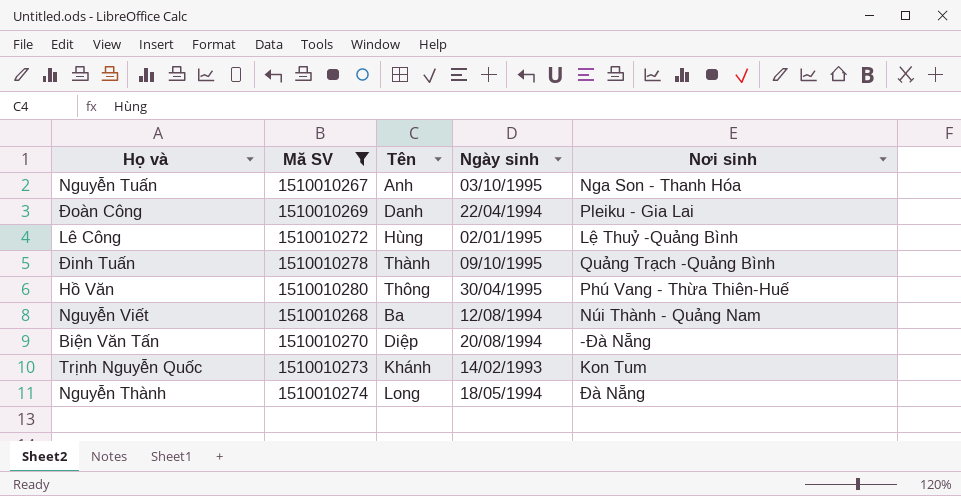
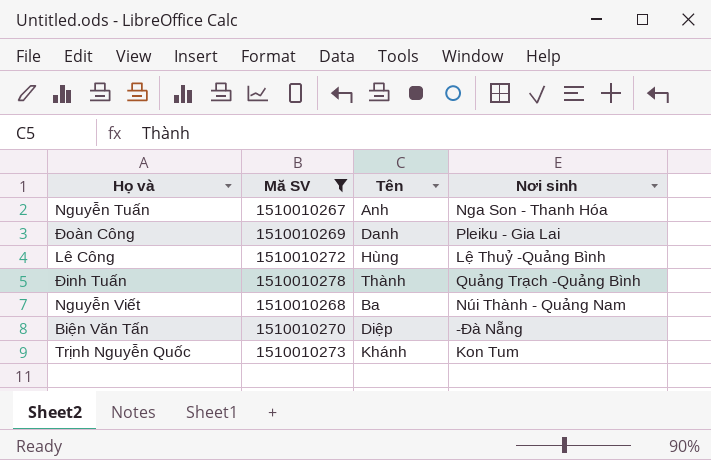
column Ngày sinh | position: 4 -> none
row Hồ Văn: 1510010280 | Thông | 30/04/1995 | Phú Vang - Thừa Thiên-Huế -> none
row Nguyễn Thành: 1510010274 | Long | 18/05/1994 | Đà Nẵng -> none

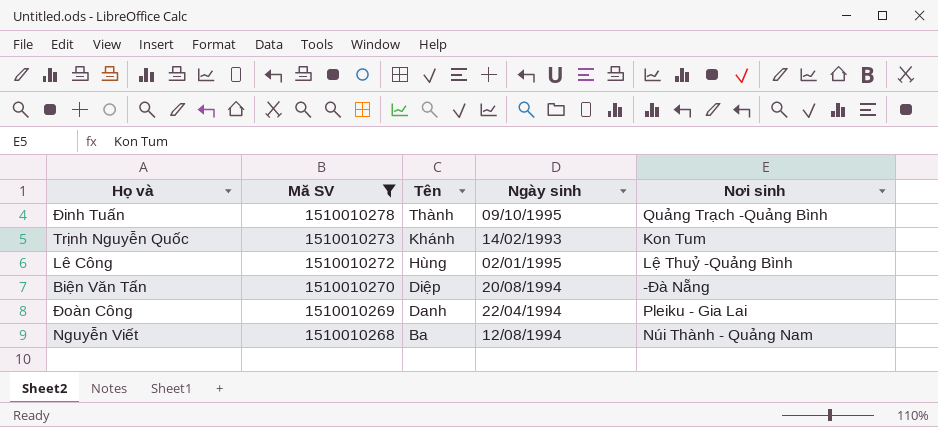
row order: none -> Mă SV descending
column Ngày sinh | position: none -> 4
row Nguyễn Tuấn: 1510010267 | Anh | Nga Son - Thanh Hóa -> none

